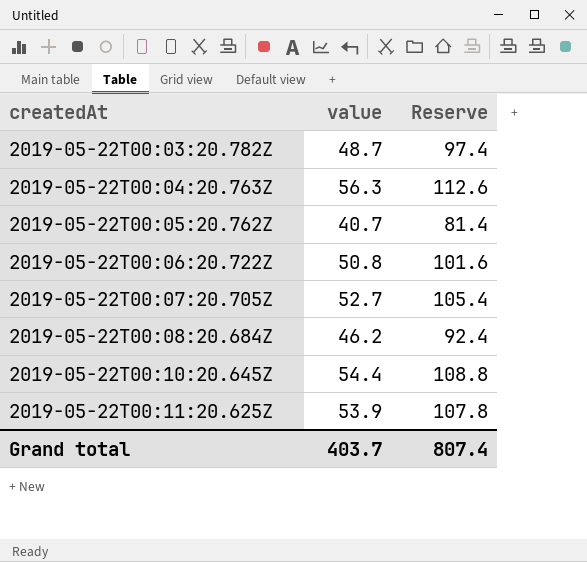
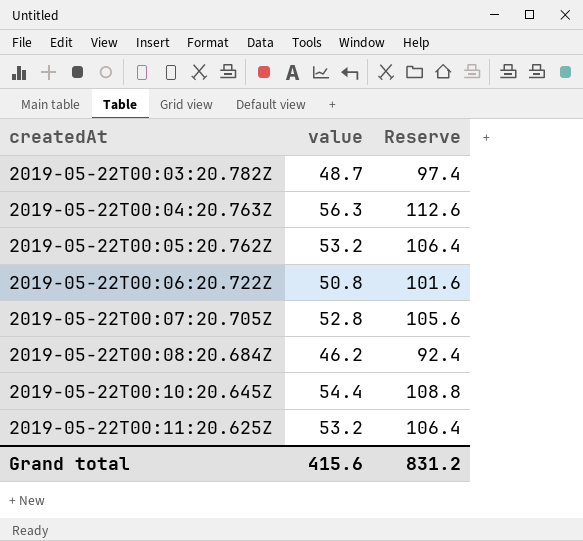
2019-05-22T00:05:20.762Z | value: 40.7 -> 53.2
2019-05-22T00:05:20.762Z | Reserve: 81.4 -> 106.4
2019-05-22T00:07:20.705Z | value: 52.7 -> 52.8
2019-05-22T00:07:20.705Z | Reserve: 105.4 -> 105.6
2019-05-22T00:11:20.625Z | value: 53.9 -> 53.2
2019-05-22T00:11:20.625Z | Reserve: 107.8 -> 106.4
Grand total | value: 403.7 -> 415.6
Grand total | Reserve: 807.4 -> 831.2

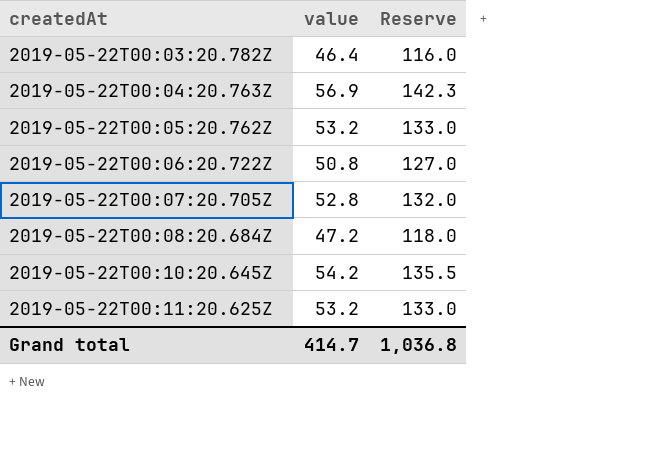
column Reserve | formula: [value] * 2 -> [value] * 2.5
2019-05-22T00:03:20.782Z | value: 48.7 -> 46.4
2019-05-22T00:04:20.763Z | value: 56.3 -> 56.9
2019-05-22T00:08:20.684Z | value: 46.2 -> 47.2
2019-05-22T00:10:20.645Z | value: 54.4 -> 54.2
Grand total | value: 415.6 -> 414.7
Grand total | Reserve: 831.2 -> 1,036.8

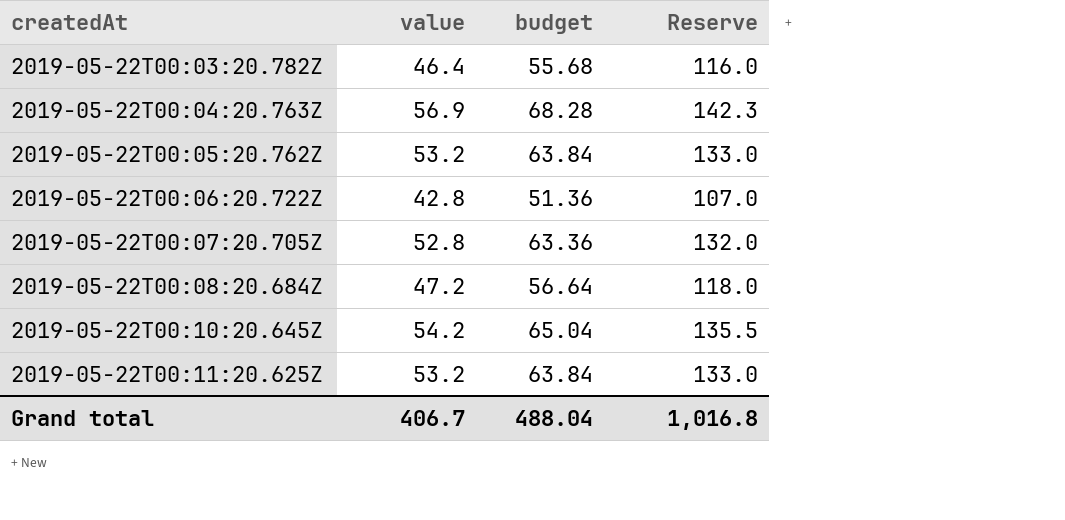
column budget | formula: none -> [value] * 1.2
2019-05-22T00:06:20.722Z | value: 50.8 -> 42.8
2019-05-22T00:06:20.722Z | Reserve: 127.0 -> 107.0
Grand total | value: 414.7 -> 406.7
Grand total | Reserve: 1,036.8 -> 1,016.8

